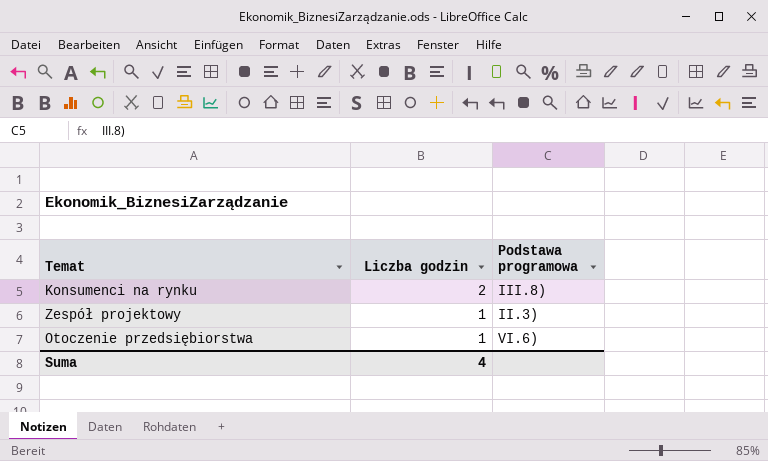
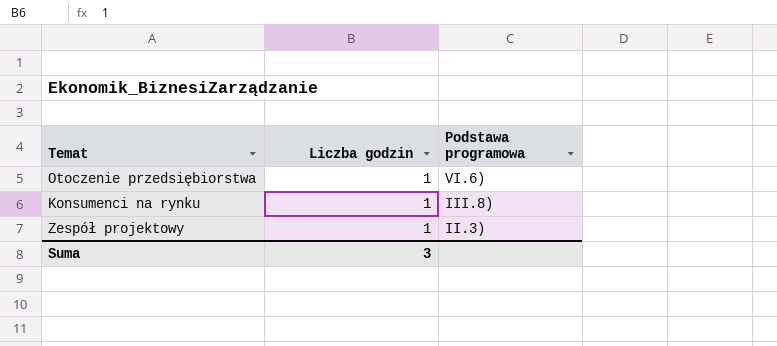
row order: Liczba godzin descending -> Podstawa programowa descending
Konsumenci na rynku | Liczba godzin: 2 -> 1
Suma | Liczba godzin: 4 -> 3

